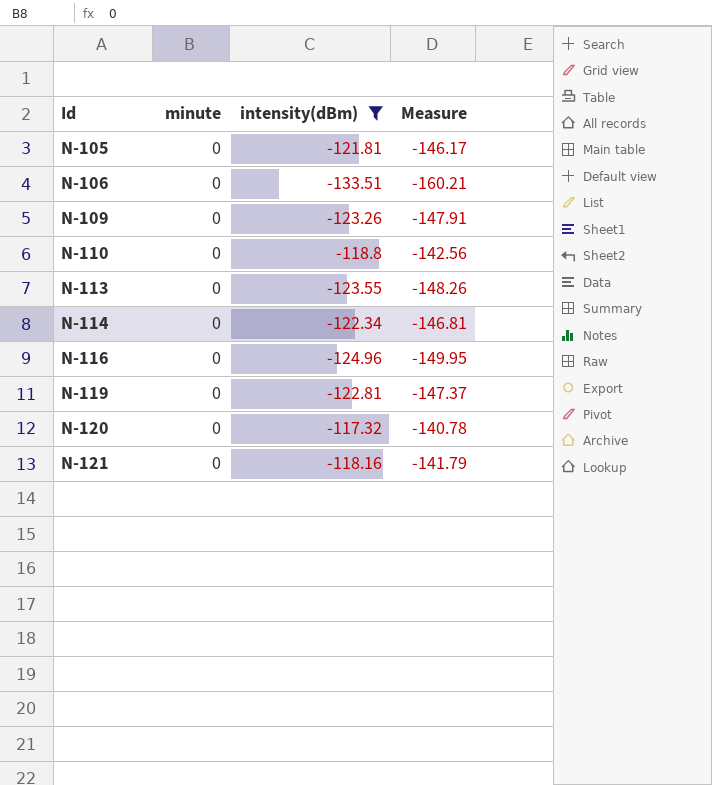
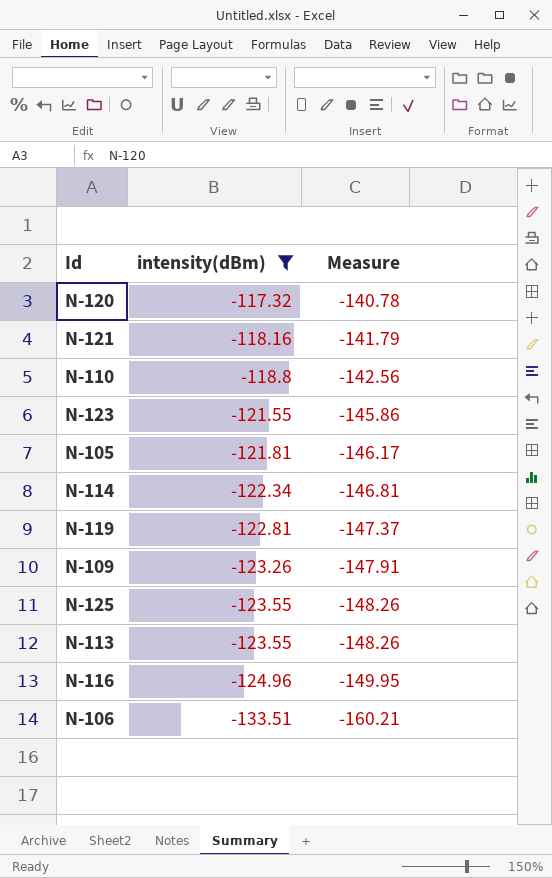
row order: Id ascending -> intensity(dBm) descending
column minute | position: 2 -> none
row N-123: none -> -121.55 | -145.86
row N-125: none -> -123.55 | -148.26

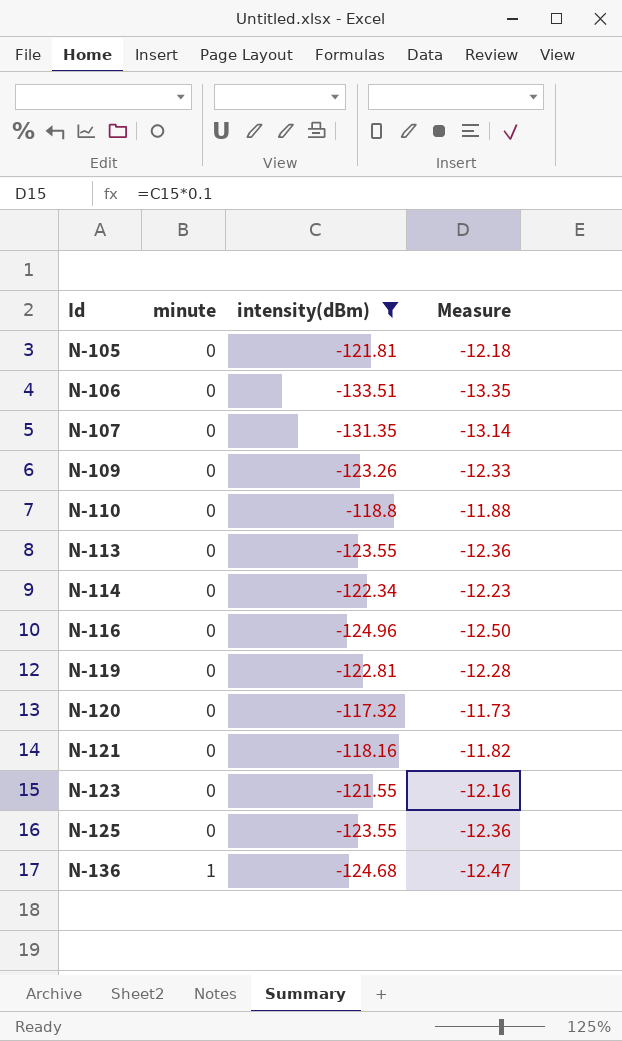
row order: intensity(dBm) descending -> Id ascending
column minute | position: none -> 2
column Measure | formula: [intensity(dBm)] * 1.2 -> [intensity(dBm)] * 0.1
row N-107: none -> 0 | -131.35 | -13.14
row N-136: none -> 1 | -124.68 | -12.47

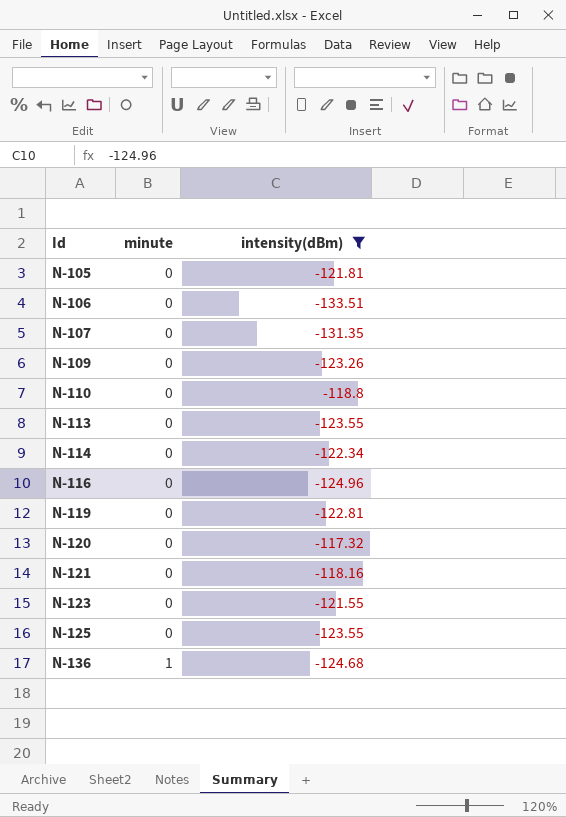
column Measure | formula: [intensity(dBm)] * 0.1 -> none

